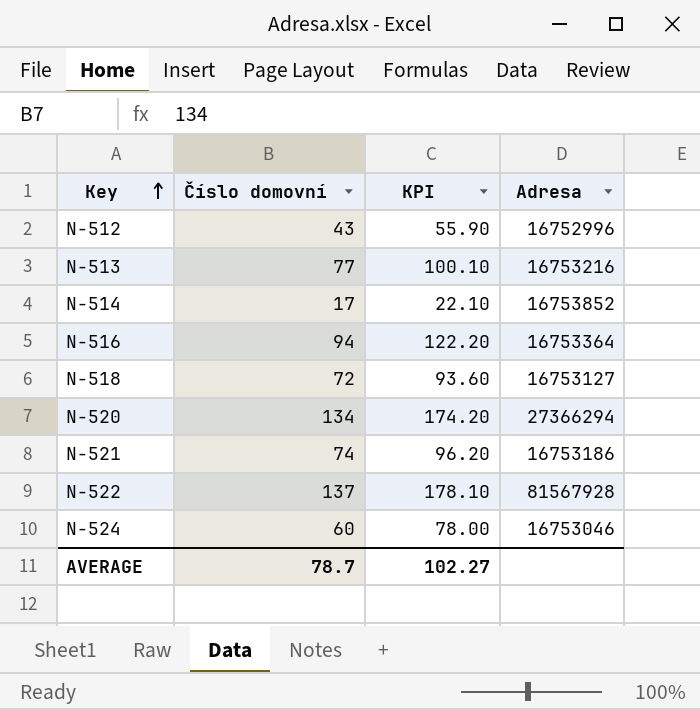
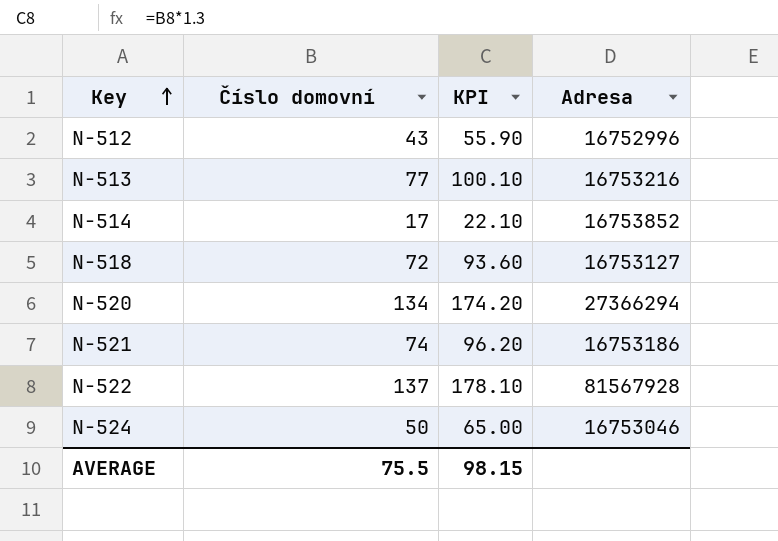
row N-516: 94 | 122.20 | 16753364 -> none
N-524 | Číslo domovní: 60 -> 50
N-524 | KPI: 78.00 -> 65.00
AVERAGE | Číslo domovní: 78.7 -> 75.5
AVERAGE | KPI: 102.27 -> 98.15

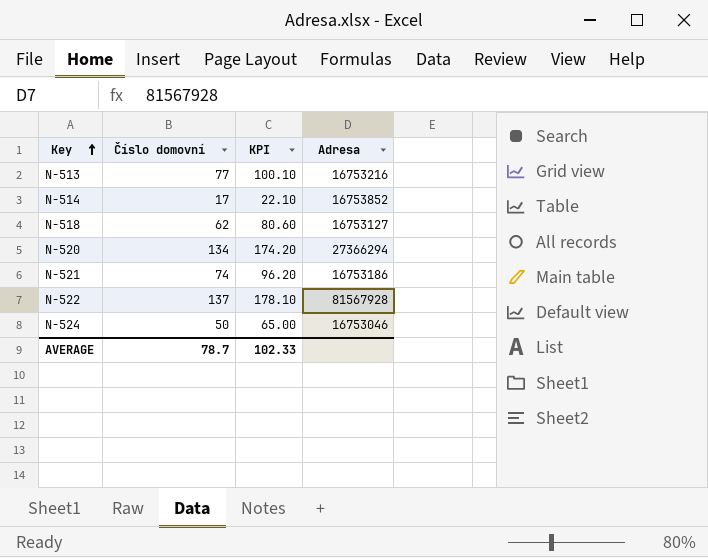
row N-512: 43 | 55.90 | 16752996 -> none
N-518 | Číslo domovní: 72 -> 62
N-518 | KPI: 93.60 -> 80.60
AVERAGE | Číslo domovní: 75.5 -> 78.7
AVERAGE | KPI: 98.15 -> 102.33

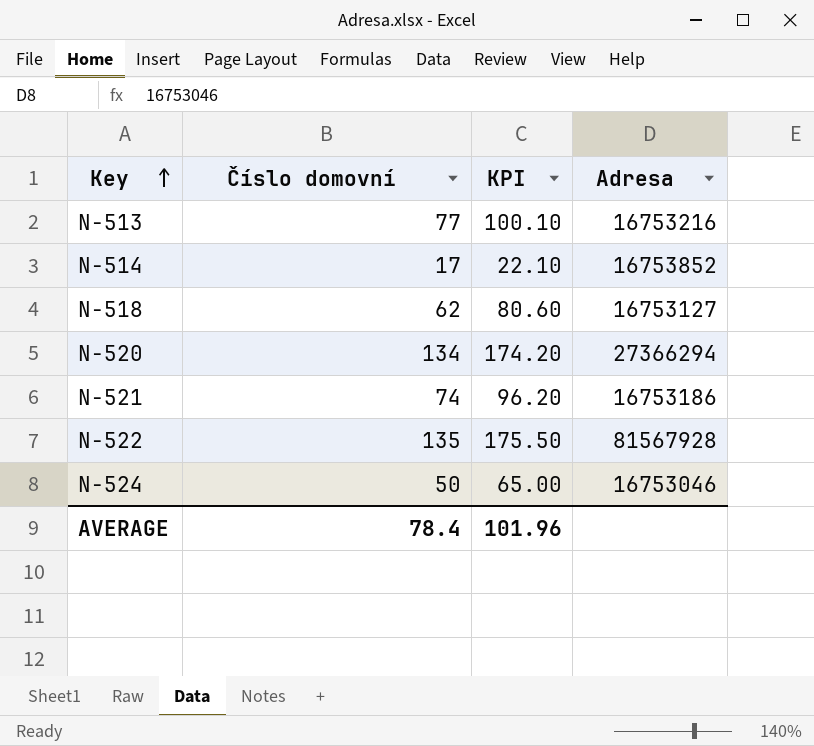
N-522 | Číslo domovní: 137 -> 135
N-522 | KPI: 178.10 -> 175.50
AVERAGE | Číslo domovní: 78.7 -> 78.4
AVERAGE | KPI: 102.33 -> 101.96

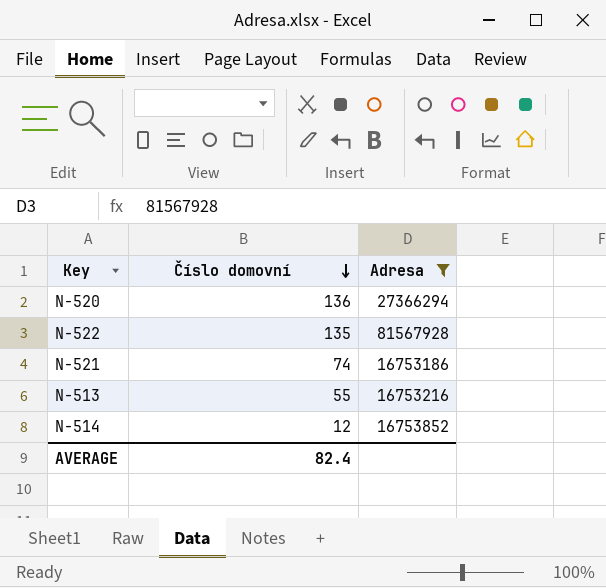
filter: none -> Adresa >= 16753186
row order: Key ascending -> Číslo domovní descending
column KPI | formula: [Číslo domovní] * 1.3 -> none
N-520 | Číslo domovní: 134 -> 136
N-513 | Číslo domovní: 77 -> 55
N-514 | Číslo domovní: 17 -> 12
AVERAGE | Číslo domovní: 78.4 -> 82.4

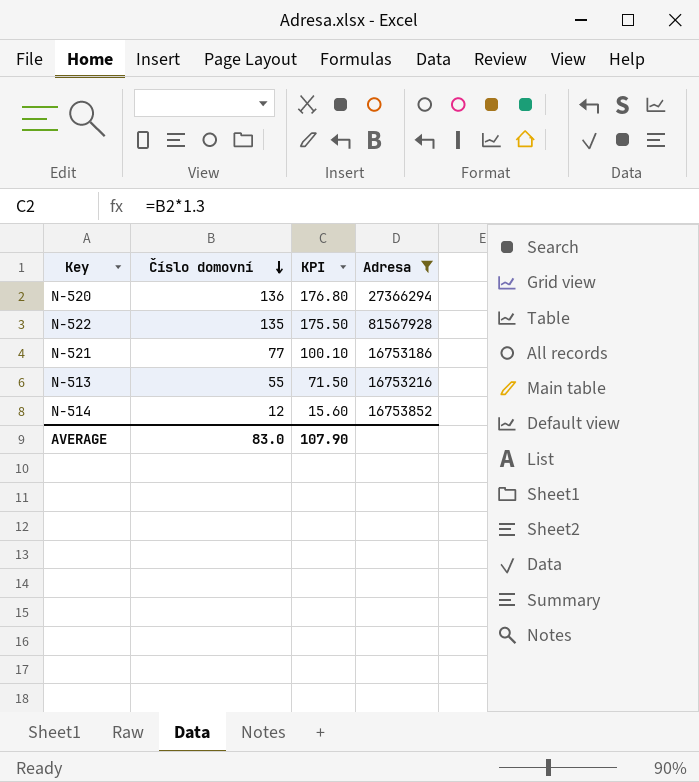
column KPI | formula: none -> [Číslo domovní] * 1.3
N-521 | Číslo domovní: 74 -> 77
AVERAGE | Číslo domovní: 82.4 -> 83.0

